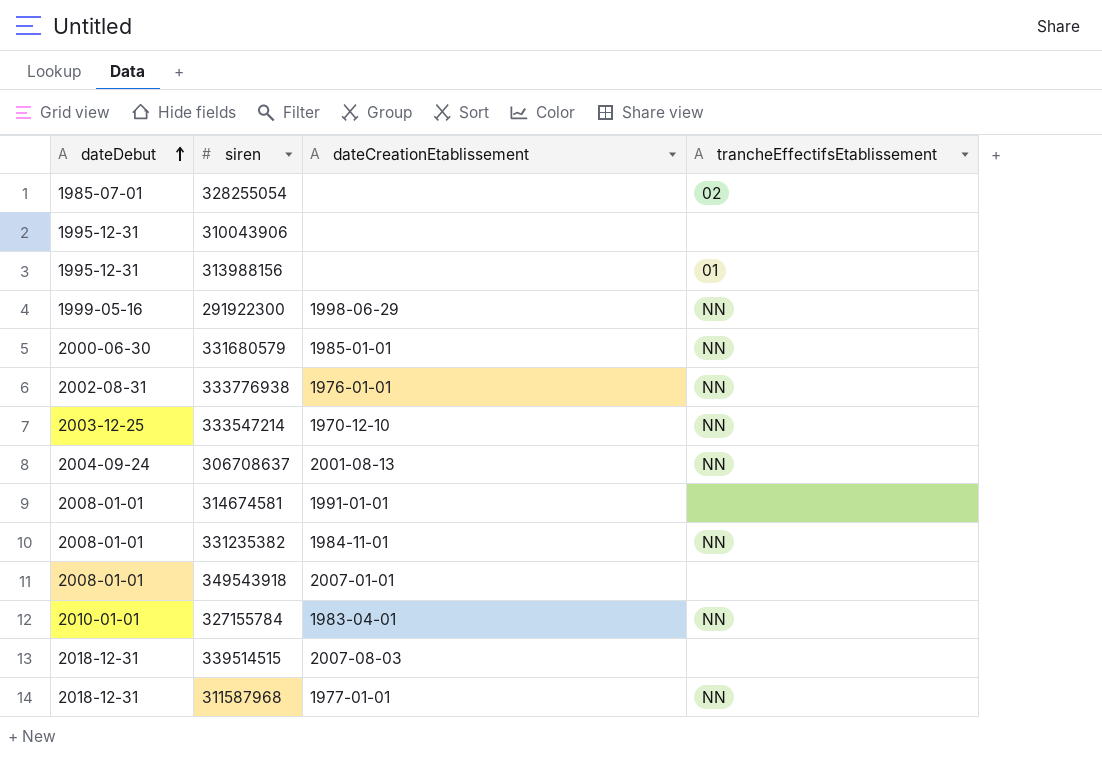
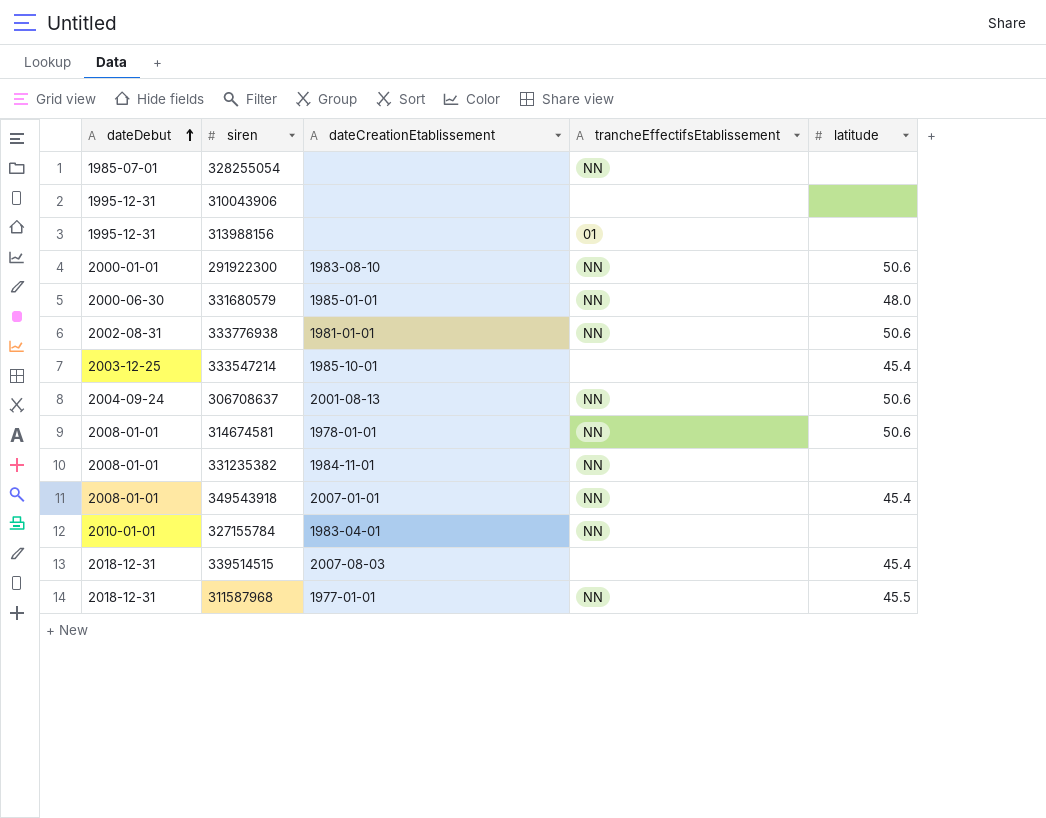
column latitude | position: none -> 5
328255054 | trancheEffectifsEtablissement: 02 -> NN
291922300 | dateDebut: 1999-05-16 -> 2000-01-01
291922300 | dateCreationEtablissement: 1998-06-29 -> 1983-08-10
333776938 | dateCreationEtablissement: 1976-01-01 -> 1981-01-01
333547214 | dateCreationEtablissement: 1970-12-10 -> 1985-10-01
333547214 | trancheEffectifsEtablissement: NN -> none
314674581 | dateCreationEtablissement: 1991-01-01 -> 1978-01-01
314674581 | trancheEffectifsEtablissement: none -> NN
349543918 | trancheEffectifsEtablissement: none -> NN

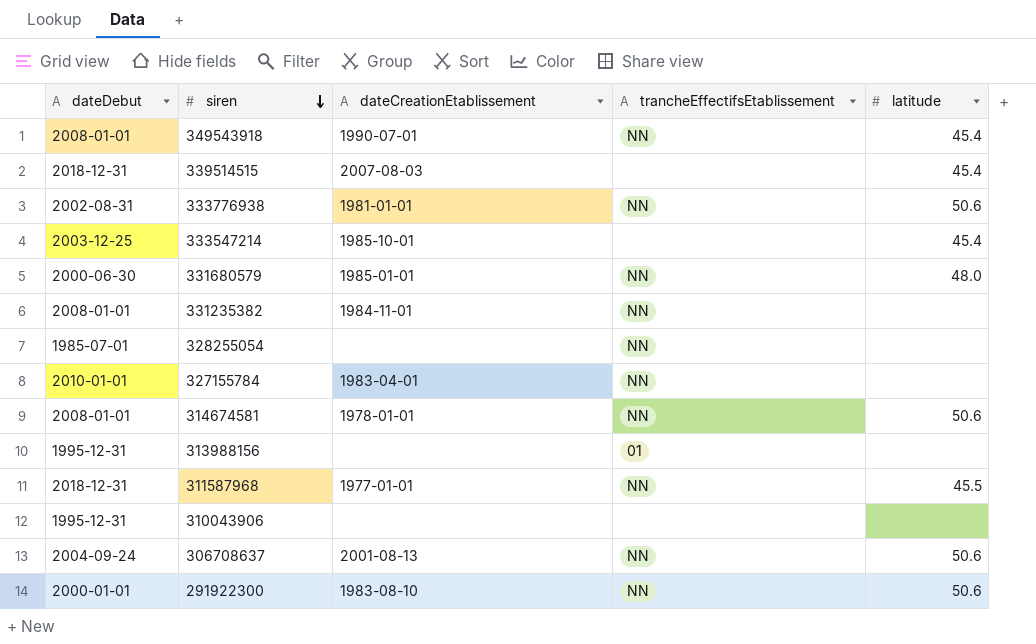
row order: dateDebut ascending -> siren descending
349543918 | dateCreationEtablissement: 2007-01-01 -> 1990-07-01

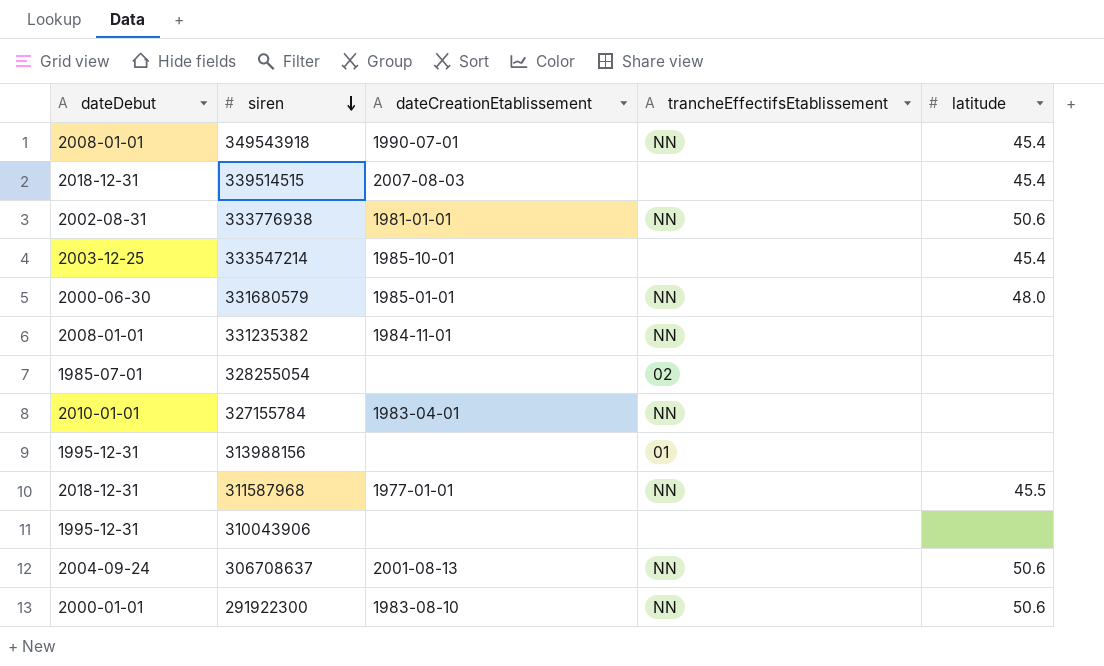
row 314674581: 2008-01-01 | 1978-01-01 | NN | 50.6 -> none
328255054 | trancheEffectifsEtablissement: NN -> 02

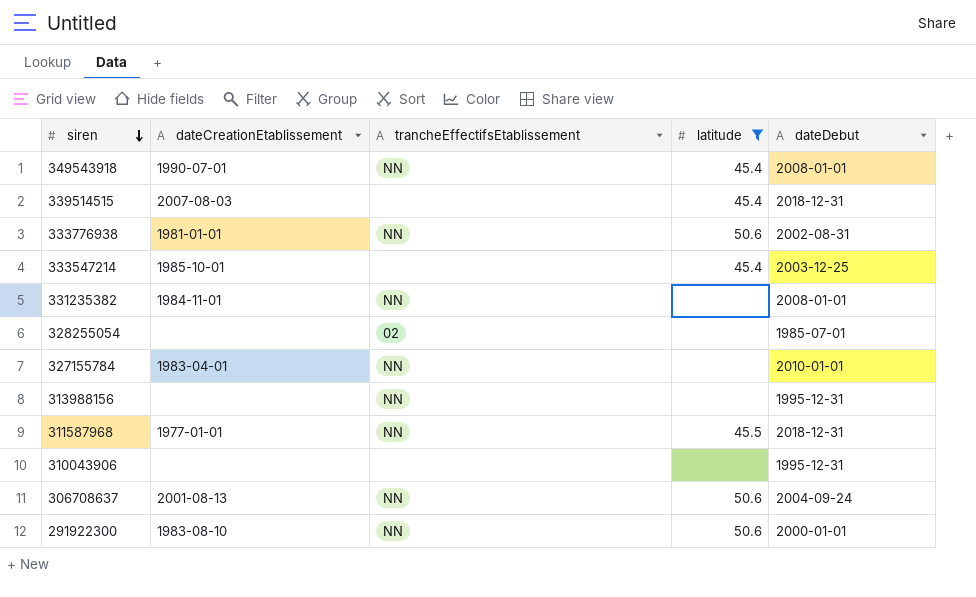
filter: none -> latitude != 48.0
column dateDebut | position: 1 -> 5
313988156 | trancheEffectifsEtablissement: 01 -> NN

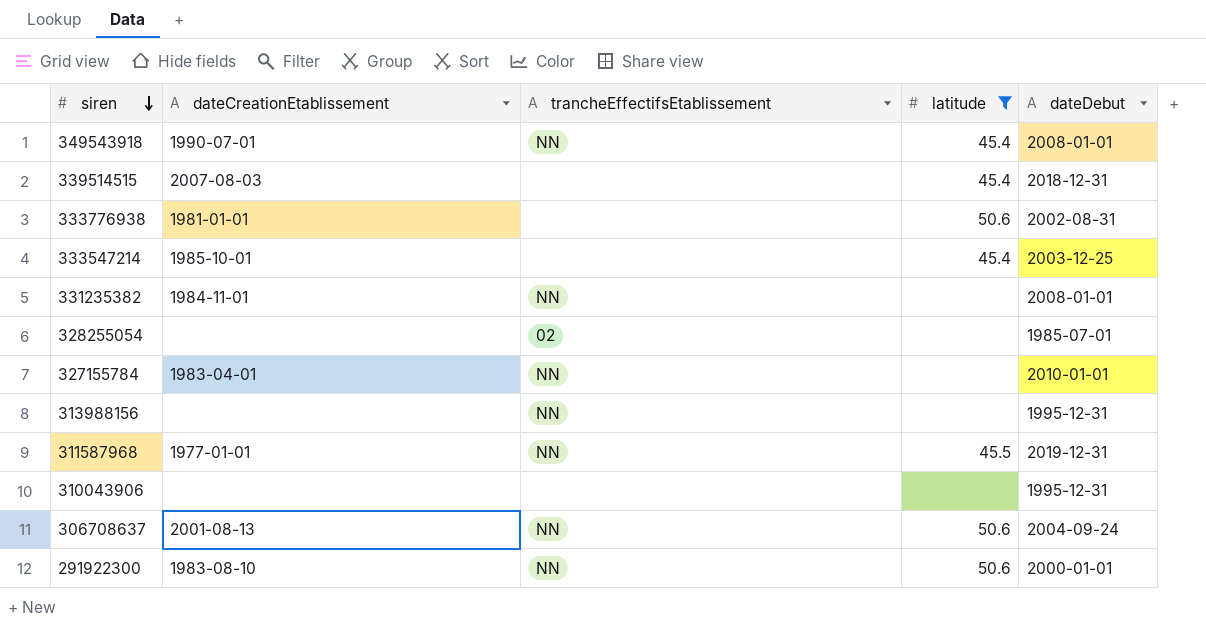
333776938 | trancheEffectifsEtablissement: NN -> none
311587968 | dateDebut: 2018-12-31 -> 2019-12-31

